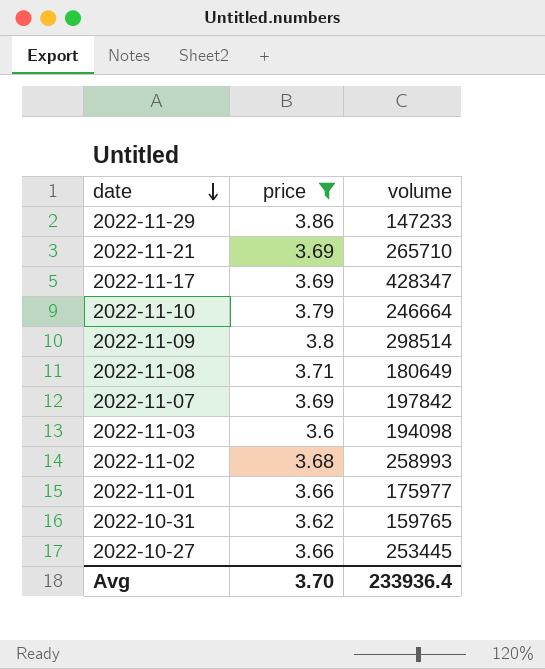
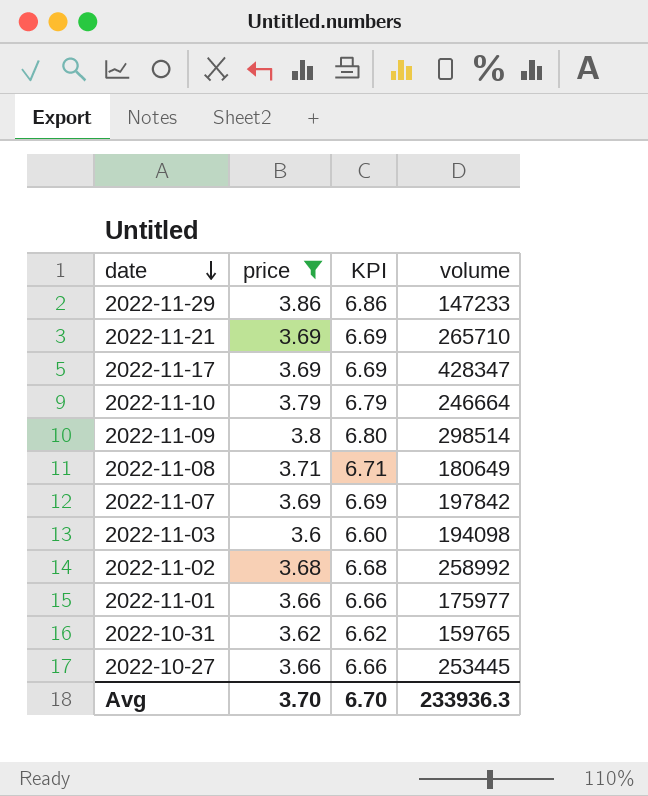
column KPI | formula: none -> [price] + 3
2022-11-02 | volume: 258993 -> 258992
Avg | volume: 233936.4 -> 233936.3

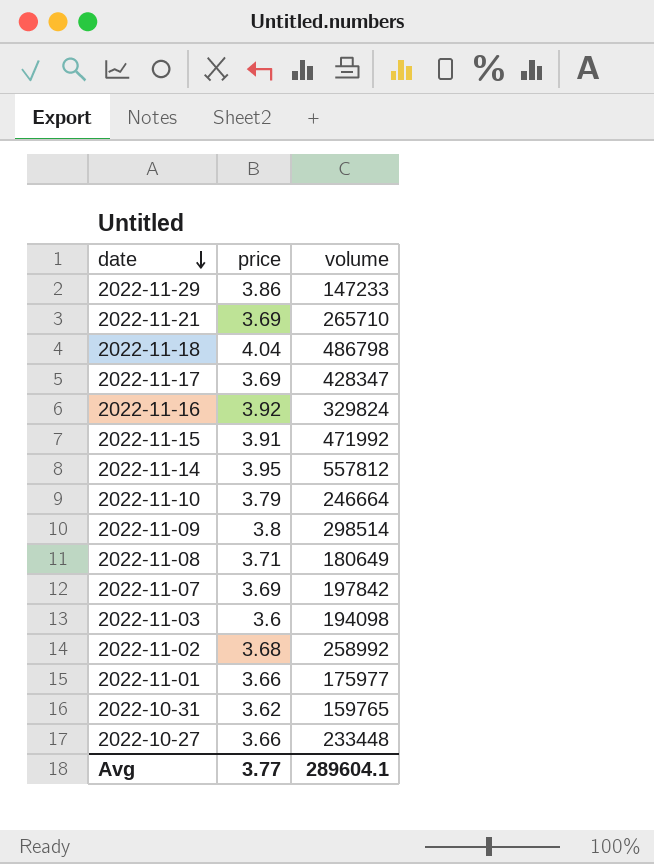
filter: price <= 3.86 -> none
column KPI | formula: [price] + 3 -> none
2022-10-27 | volume: 253445 -> 233448
Avg | price: 3.70 -> 3.77
Avg | volume: 233936.3 -> 289604.1

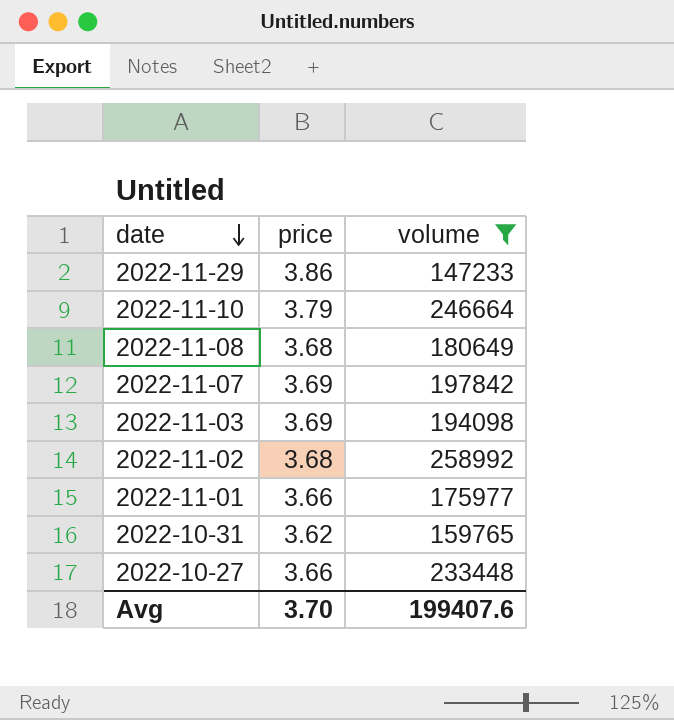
filter: none -> volume <= 258992
2022-11-08 | price: 3.71 -> 3.68
2022-11-03 | price: 3.6 -> 3.69
Avg | price: 3.77 -> 3.70
Avg | volume: 289604.1 -> 199407.6

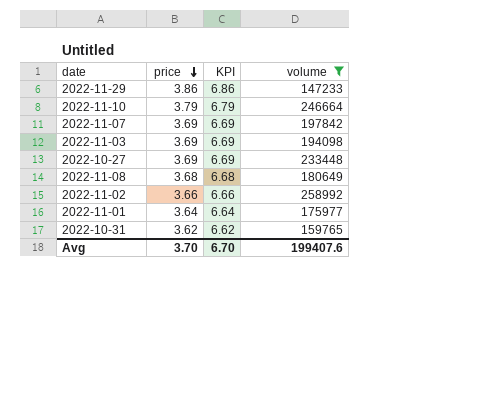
row order: date descending -> price descending
column KPI | formula: none -> [price] + 3
2022-10-27 | price: 3.66 -> 3.69
2022-11-02 | price: 3.68 -> 3.66
2022-11-01 | price: 3.66 -> 3.64

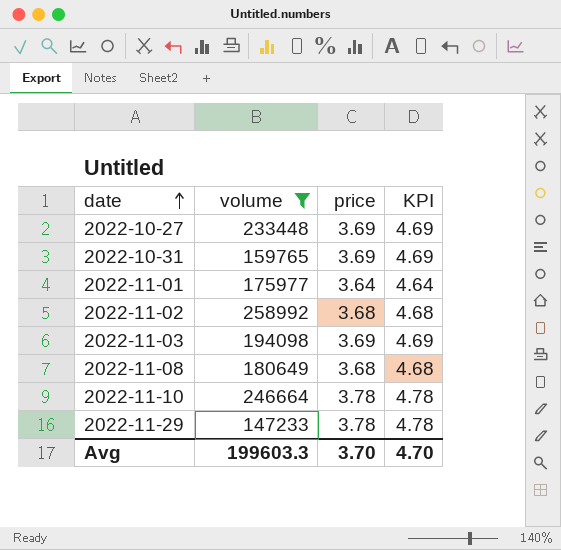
row order: price descending -> date ascending
column volume | position: 4 -> 2
column KPI | formula: [price] + 3 -> [price] + 1
row 2022-11-07: 3.69 | 6.69 | 197842 -> none
2022-10-31 | price: 3.62 -> 3.69
2022-11-02 | price: 3.66 -> 3.68
2022-11-10 | price: 3.79 -> 3.78
2022-11-29 | price: 3.86 -> 3.78
Avg | volume: 199407.6 -> 199603.3
Avg | KPI: 6.70 -> 4.70

